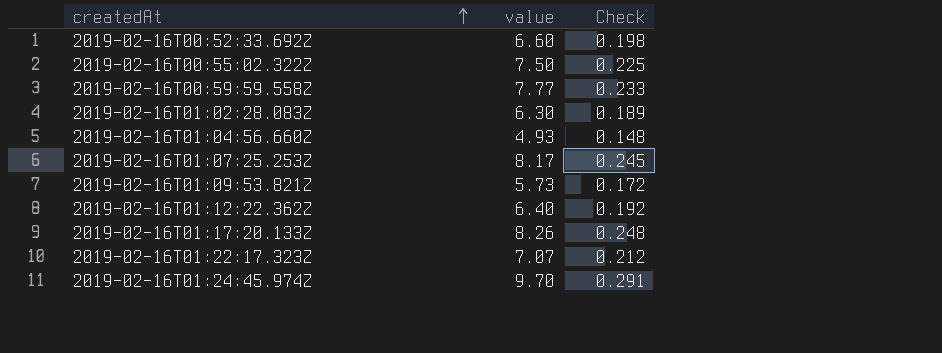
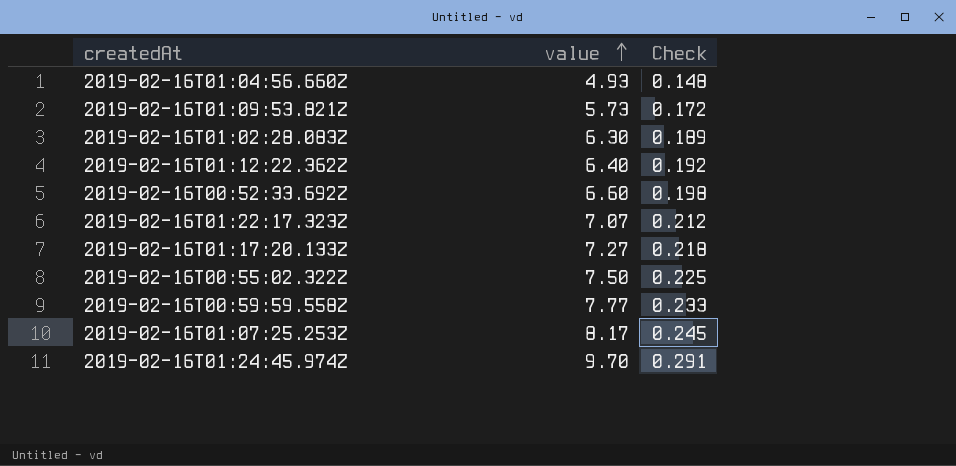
row order: createdAt ascending -> value ascending
2019-02-16T01:17:20.133Z | value: 8.26 -> 7.27
2019-02-16T01:17:20.133Z | Check: 0.248 -> 0.218

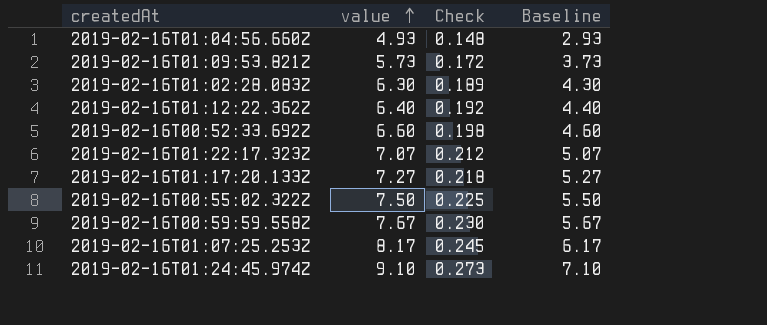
column Baseline | formula: none -> [value] - 2
2019-02-16T00:59:59.558Z | value: 7.77 -> 7.67
2019-02-16T00:59:59.558Z | Check: 0.233 -> 0.230
2019-02-16T01:24:45.974Z | value: 9.70 -> 9.10
2019-02-16T01:24:45.974Z | Check: 0.291 -> 0.273

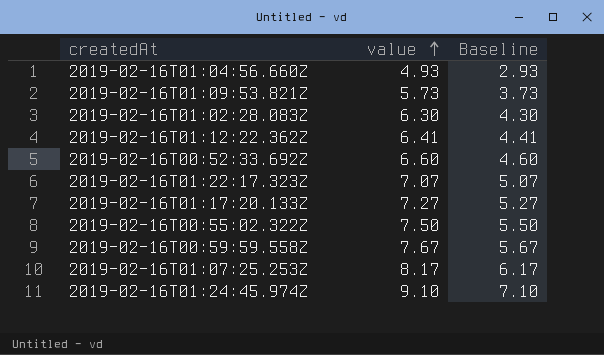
column Check | formula: [value] * 0.03 -> none
2019-02-16T01:12:22.362Z | value: 6.40 -> 6.41
2019-02-16T01:12:22.362Z | Baseline: 4.40 -> 4.41

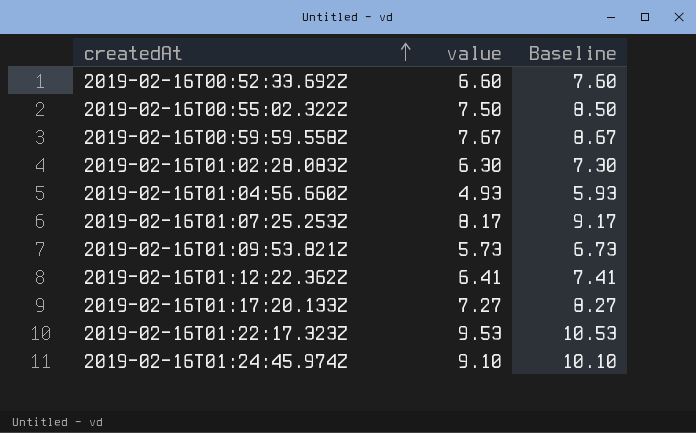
row order: value ascending -> createdAt ascending
column Baseline | formula: [value] - 2 -> [value] + 1
2019-02-16T01:22:17.323Z | value: 7.07 -> 9.53

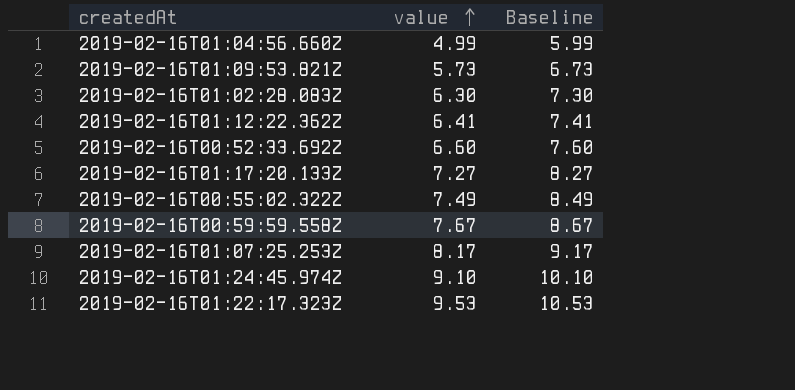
row order: createdAt ascending -> value ascending
2019-02-16T01:04:56.660Z | value: 4.93 -> 4.99
2019-02-16T01:04:56.660Z | Baseline: 5.93 -> 5.99
2019-02-16T00:55:02.322Z | value: 7.50 -> 7.49
2019-02-16T00:55:02.322Z | Baseline: 8.50 -> 8.49

